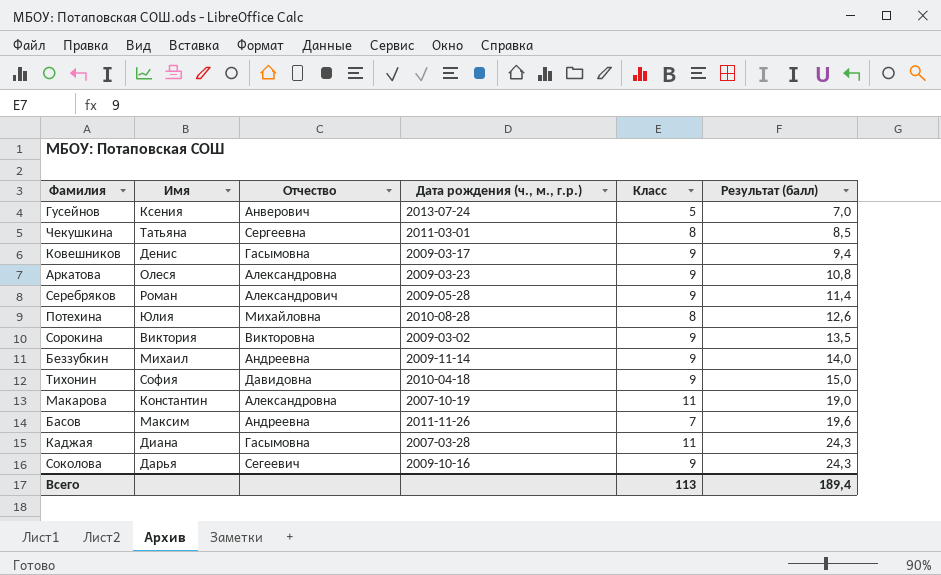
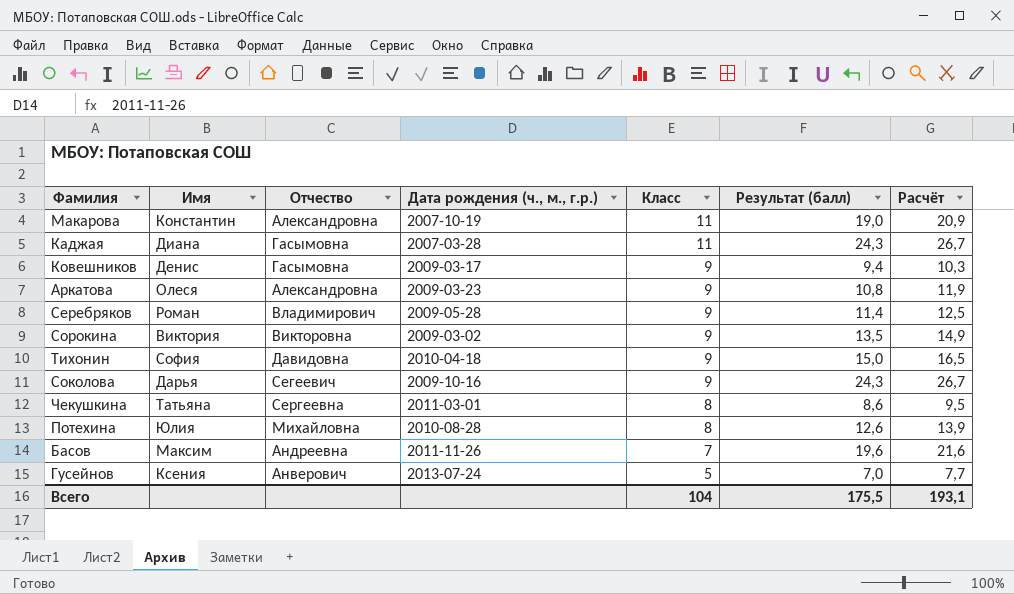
row order: Результат (балл) ascending -> Класс descending
column Расчёт | formula: none -> [Результат (балл)] * 1,1
row Беззубкин: Михаил | Андреевна | 2009-11-14 | 9 | 14,0 -> none
Серебряков | Отчество: Александрович -> Владимирович
Чекушкина | Результат (балл): 8,5 -> 8,6
Всего | Класс: 113 -> 104
Всего | Результат (балл): 189,4 -> 175,5

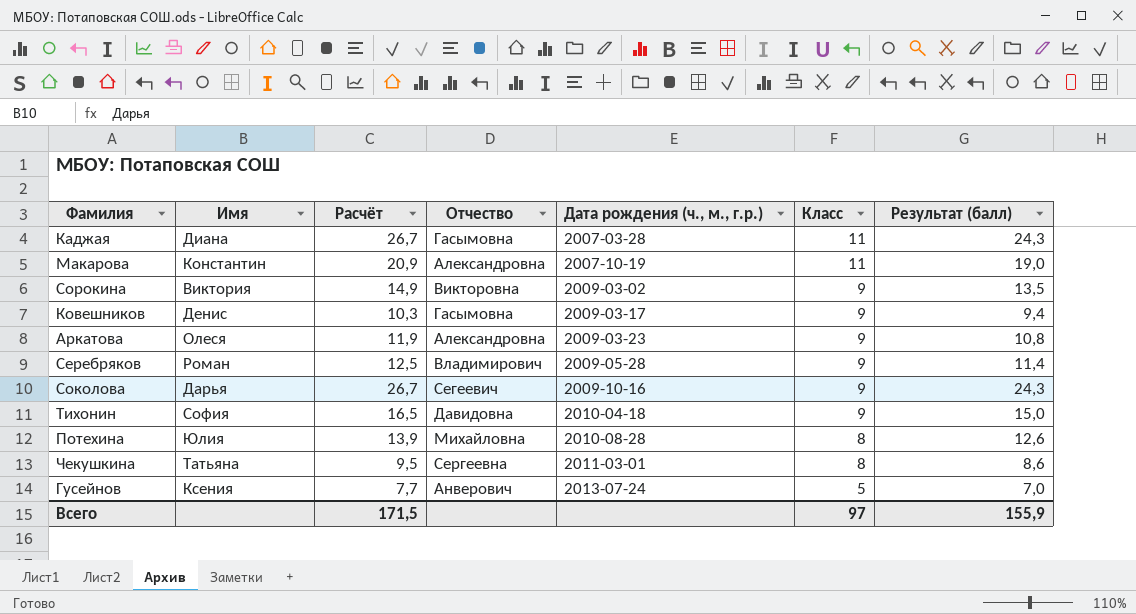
row order: Класс descending -> Дата рождения (ч., м., г.р.) ascending
column Расчёт | position: 7 -> 3
row Басов: Максим | Андреевна | 2011-11-26 | 7 | 19,6 | 21,6 -> none
Всего | Расчёт: 193,1 -> 171,5
Всего | Класс: 104 -> 97
Всего | Результат (балл): 175,5 -> 155,9

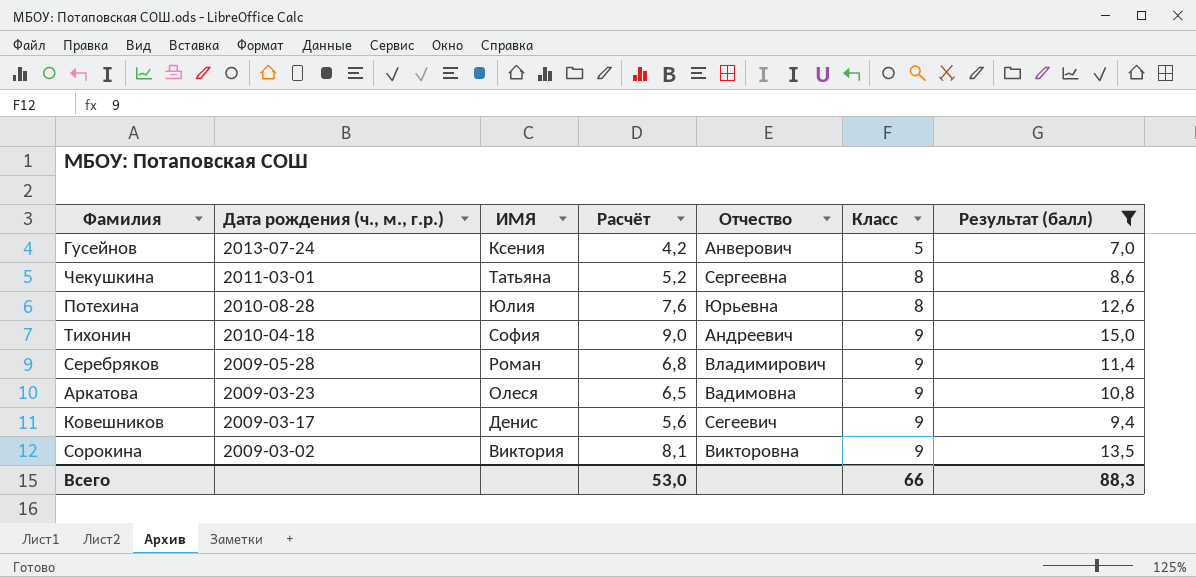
filter: none -> Результат (балл) <= 15,0
row order: Дата рождения (ч., м., г.р.) ascending -> Дата рождения (ч., м., г.р.) descending
column Дата рождения (ч., м., г.р.) | position: 5 -> 2
column name: Имя -> ИМЯ
column Расчёт | formula: [Результат (балл)] * 1,1 -> [Результат (балл)] * 0,6
Потехина | Отчество: Михайловна -> Юрьевна
Тихонин | Отчество: Давидовна -> Андреевич
Аркатова | Отчество: Александровна -> Вадимовна
Ковешников | Отчество: Гасымовна -> Сегеевич
Всего | Расчёт: 171,5 -> 53,0
Всего | Класс: 97 -> 66
Всего | Результат (балл): 155,9 -> 88,3

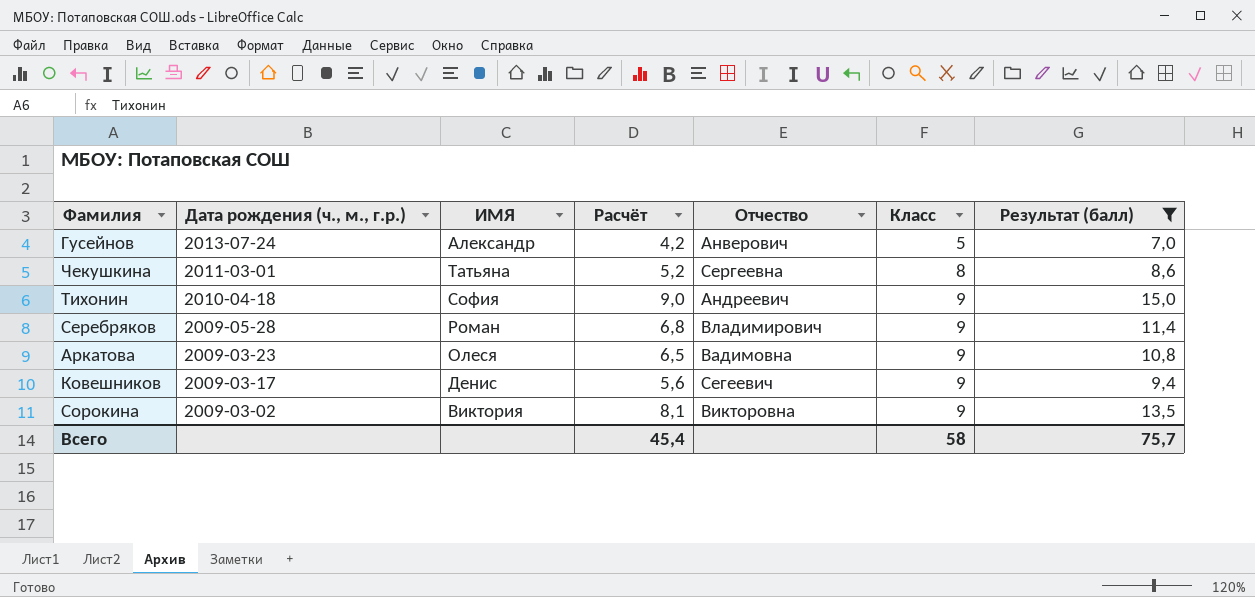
row Потехина: 2010-08-28 | Юлия | 7,6 | Юрьевна | 8 | 12,6 -> none
Гусейнов | ИМЯ: Ксения -> Александр
Всего | Расчёт: 53,0 -> 45,4
Всего | Класс: 66 -> 58
Всего | Результат (балл): 88,3 -> 75,7

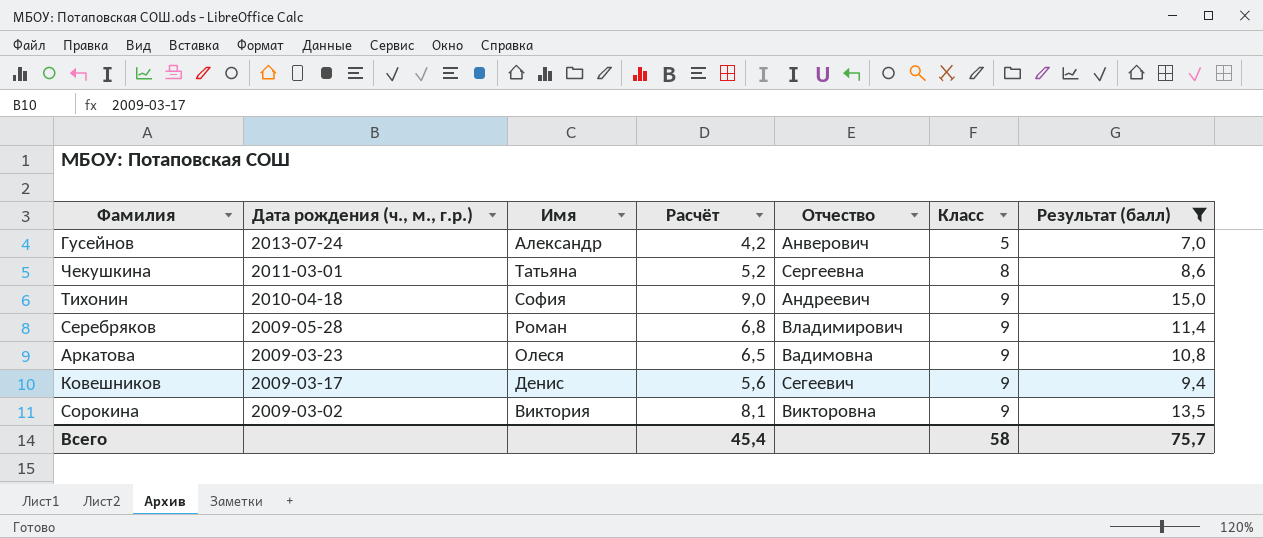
column name: ИМЯ -> Имя

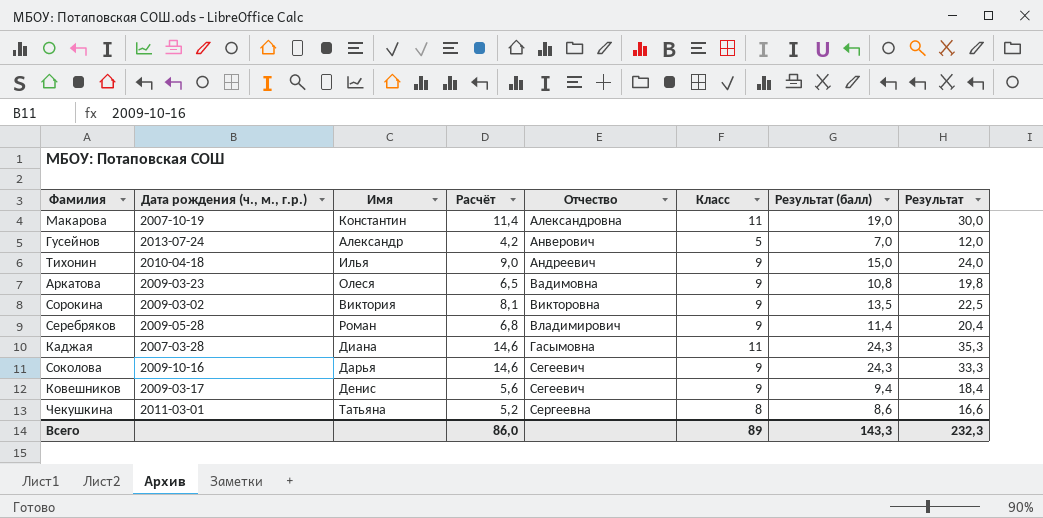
filter: Результат (балл) <= 15,0 -> none
row order: Дата рождения (ч., м., г.р.) descending -> Отчество ascending
column Результат | formula: none -> [Класс] + [Результат (балл)]
Тихонин | Имя: София -> Илья
Всего | Расчёт: 45,4 -> 86,0
Всего | Класс: 58 -> 89
Всего | Результат (балл): 75,7 -> 143,3

